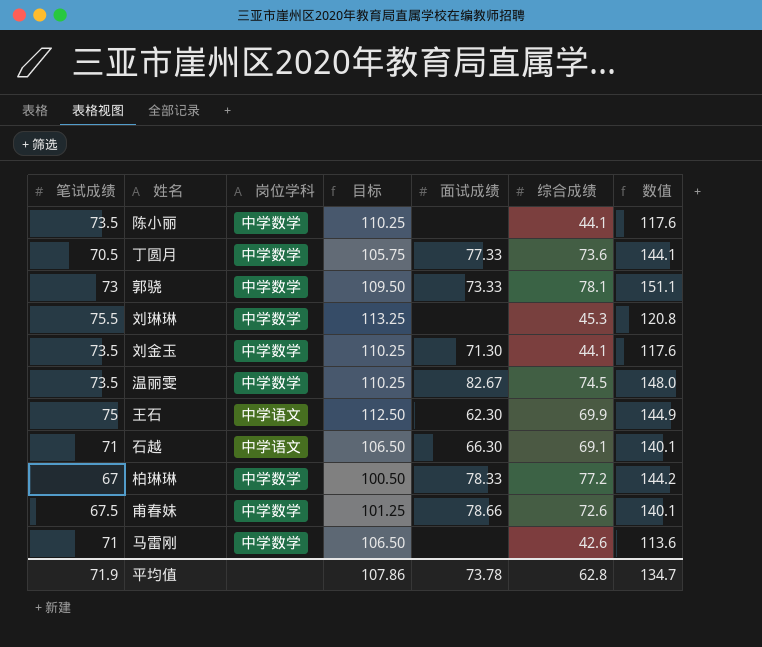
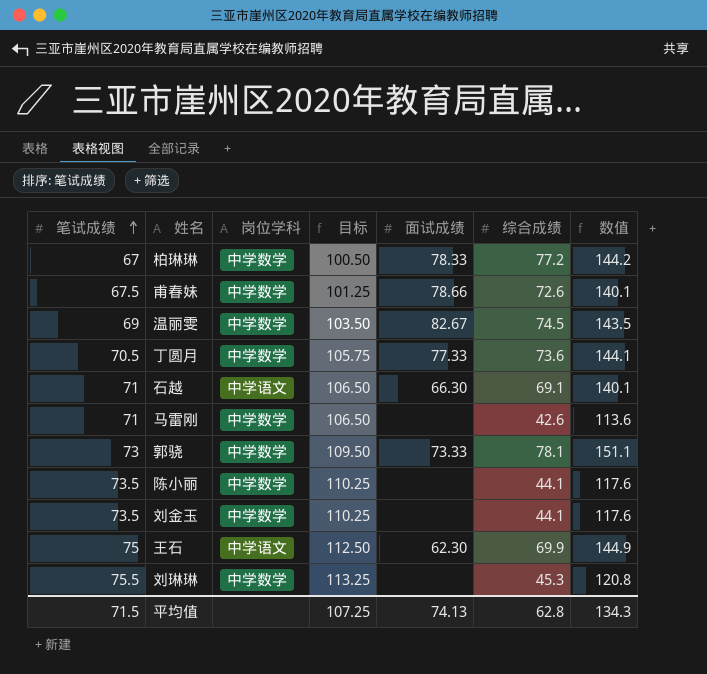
row order: none -> 笔试成绩 ascending
温丽雯 | 笔试成绩: 73.5 -> 69
温丽雯 | 目标: 110.25 -> 103.50
温丽雯 | 数值: 148.0 -> 143.5
刘金玉 | 面试成绩: 71.30 -> none
平均值 | 笔试成绩: 71.9 -> 71.5
平均值 | 目标: 107.86 -> 107.25
平均值 | 面试成绩: 73.78 -> 74.13
平均值 | 数值: 134.7 -> 134.3

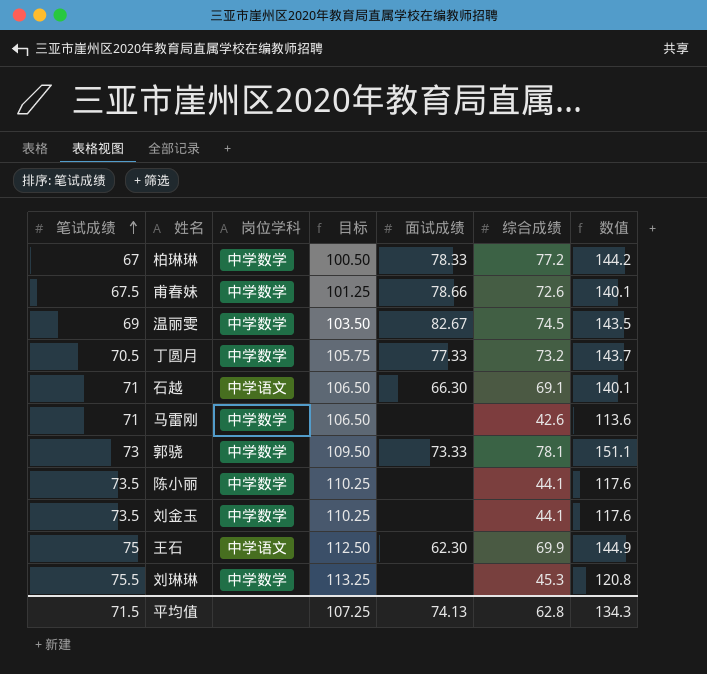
丁圆月 | 综合成绩: 73.6 -> 73.2
丁圆月 | 数值: 144.1 -> 143.7

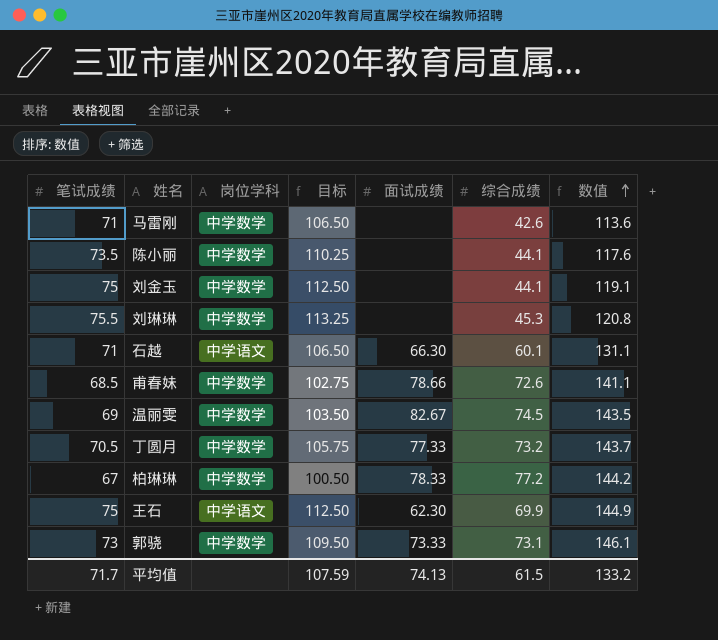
row order: 笔试成绩 ascending -> 数值 ascending
刘金玉 | 笔试成绩: 73.5 -> 75
刘金玉 | 目标: 110.25 -> 112.50
刘金玉 | 数值: 117.6 -> 119.1
石越 | 综合成绩: 69.1 -> 60.1
石越 | 数值: 140.1 -> 131.1
甫春妹 | 笔试成绩: 67.5 -> 68.5
甫春妹 | 目标: 101.25 -> 102.75
甫春妹 | 数值: 140.1 -> 141.1
郭骁 | 综合成绩: 78.1 -> 73.1
郭骁 | 数值: 151.1 -> 146.1
平均值 | 笔试成绩: 71.5 -> 71.7
平均值 | 目标: 107.25 -> 107.59
平均值 | 综合成绩: 62.8 -> 61.5
平均值 | 数值: 134.3 -> 133.2

